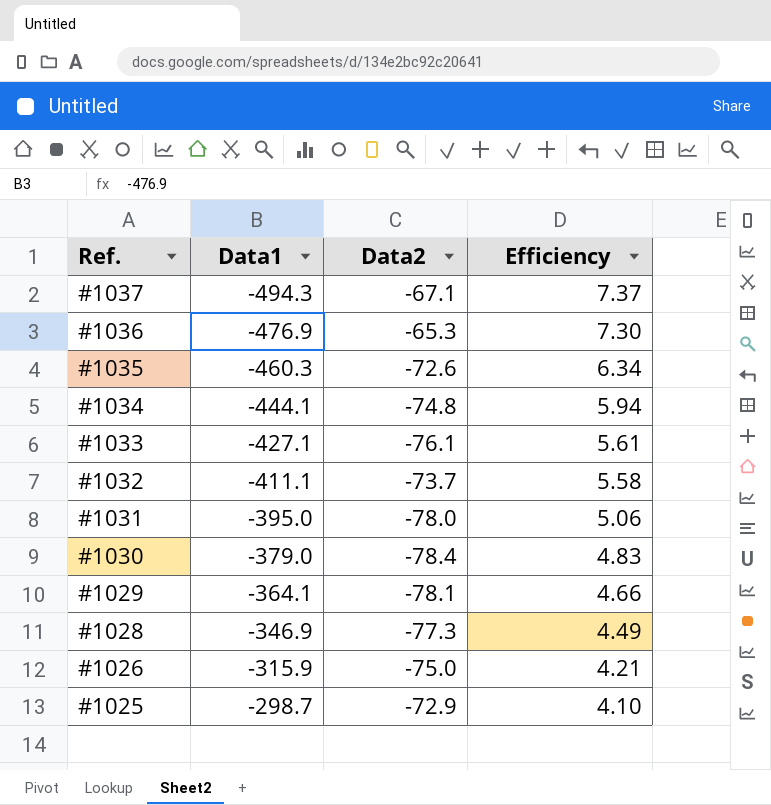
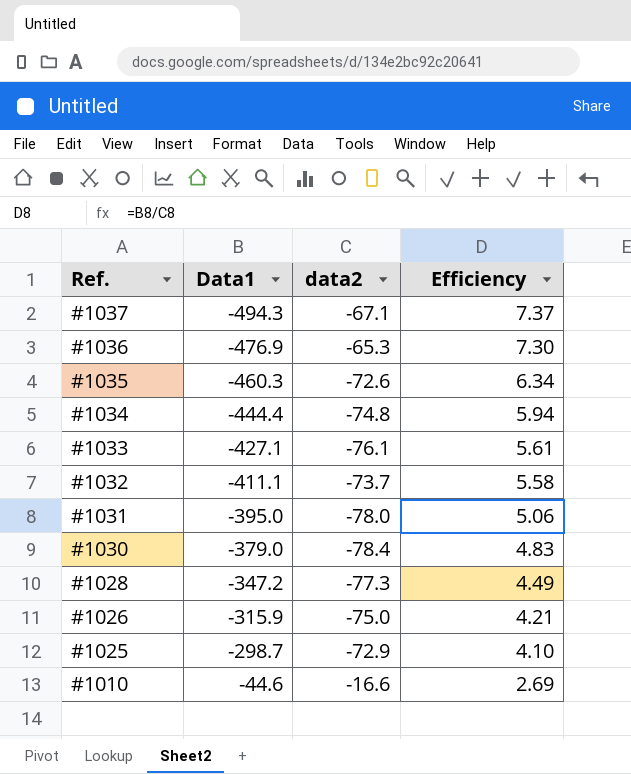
column name: Data2 -> data2
row #1029: -364.1 | -78.1 | 4.66 -> none
#1034 | Data1: -444.1 -> -444.4
#1028 | Data1: -346.9 -> -347.2
row #1010: none -> -44.6 | -16.6 | 2.69

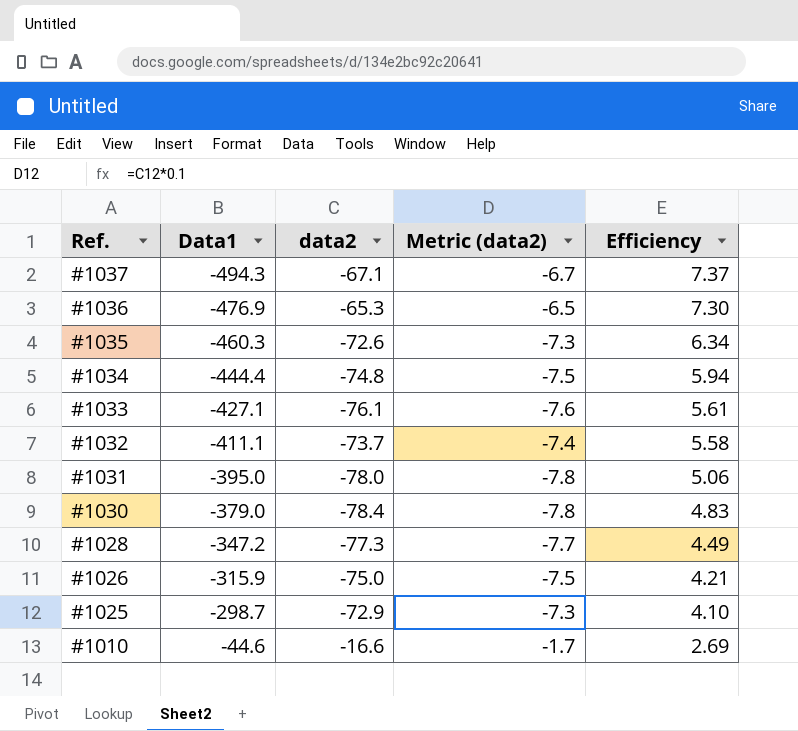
column Metric (data2) | formula: none -> [data2] * 0.1

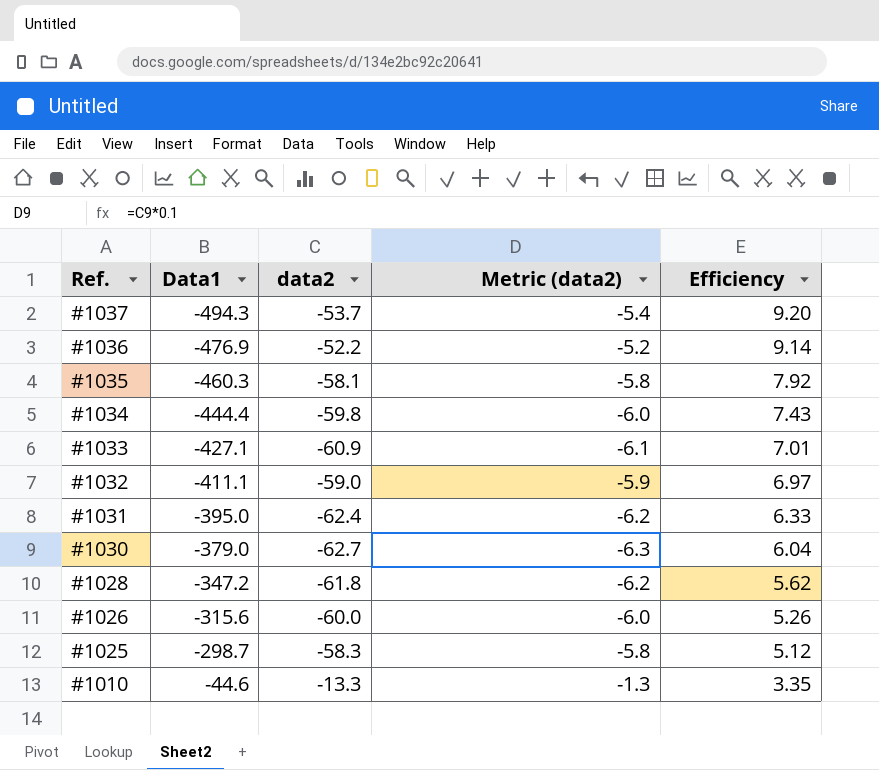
#1037 | data2: -67.1 -> -53.7
#1037 | Metric (data2): -6.7 -> -5.4
#1037 | Efficiency: 7.37 -> 9.20
#1036 | data2: -65.3 -> -52.2
#1036 | Metric (data2): -6.5 -> -5.2
#1036 | Efficiency: 7.30 -> 9.14
#1035 | data2: -72.6 -> -58.1
#1035 | Metric (data2): -7.3 -> -5.8
#1035 | Efficiency: 6.34 -> 7.92
#1034 | data2: -74.8 -> -59.8
#1034 | Metric (data2): -7.5 -> -6.0
#1034 | Efficiency: 5.94 -> 7.43
#1033 | data2: -76.1 -> -60.9
#1033 | Metric (data2): -7.6 -> -6.1
#1033 | Efficiency: 5.61 -> 7.01
#1032 | data2: -73.7 -> -59.0
#1032 | Metric (data2): -7.4 -> -5.9
#1032 | Efficiency: 5.58 -> 6.97
#1031 | data2: -78.0 -> -62.4
#1031 | Metric (data2): -7.8 -> -6.2
#1031 | Efficiency: 5.06 -> 6.33
#1030 | data2: -78.4 -> -62.7
#1030 | Metric (data2): -7.8 -> -6.3
#1030 | Efficiency: 4.83 -> 6.04
#1028 | data2: -77.3 -> -61.8
#1028 | Metric (data2): -7.7 -> -6.2
#1028 | Efficiency: 4.49 -> 5.62
#1026 | Data1: -315.9 -> -315.6
#1026 | data2: -75.0 -> -60.0
#1026 | Metric (data2): -7.5 -> -6.0
#1026 | Efficiency: 4.21 -> 5.26
#1025 | data2: -72.9 -> -58.3
#1025 | Metric (data2): -7.3 -> -5.8
#1025 | Efficiency: 4.10 -> 5.12
#1010 | data2: -16.6 -> -13.3
#1010 | Metric (data2): -1.7 -> -1.3
#1010 | Efficiency: 2.69 -> 3.35

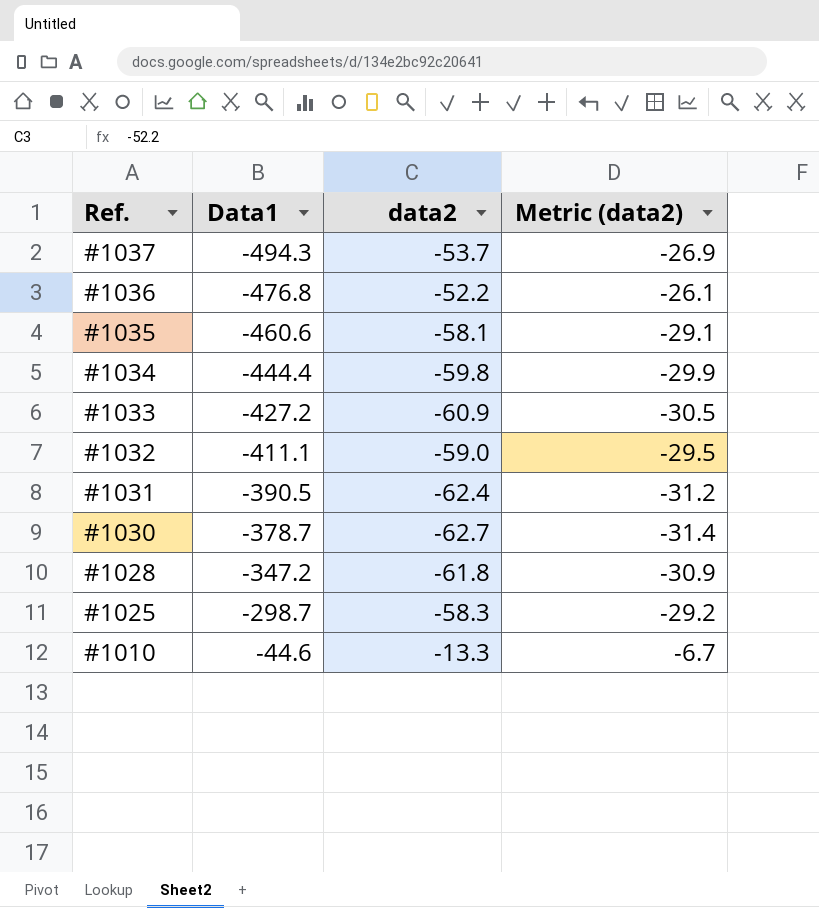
column Efficiency | formula: [Data1] / [data2] -> none
column Metric (data2) | formula: [data2] * 0.1 -> [data2] * 0.5
row #1026: -315.6 | -60.0 | -6.0 | 5.26 -> none
#1036 | Data1: -476.9 -> -476.8
#1035 | Data1: -460.3 -> -460.6
#1033 | Data1: -427.1 -> -427.2
#1031 | Data1: -395.0 -> -390.5
#1030 | Data1: -379.0 -> -378.7

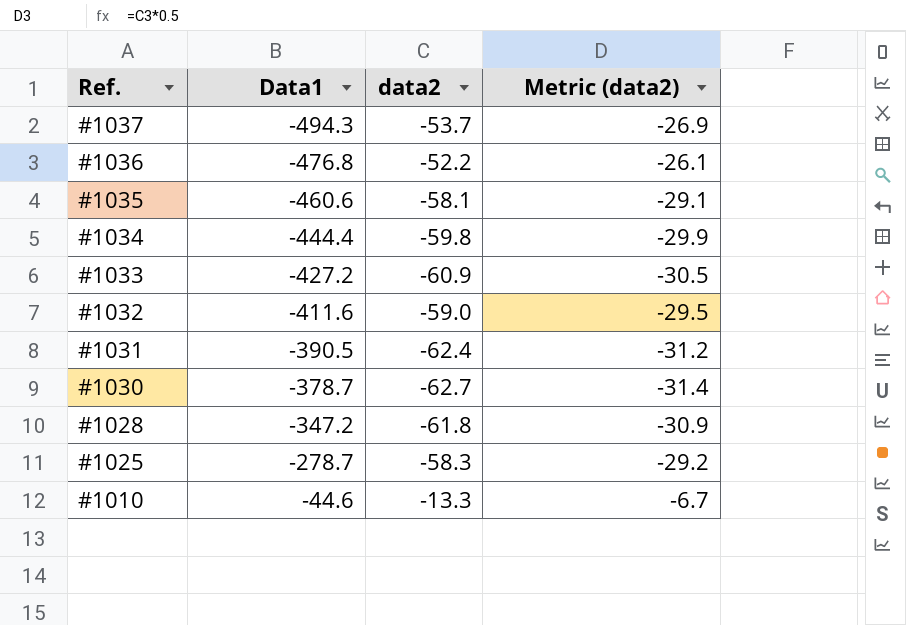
#1032 | Data1: -411.1 -> -411.6
#1025 | Data1: -298.7 -> -278.7

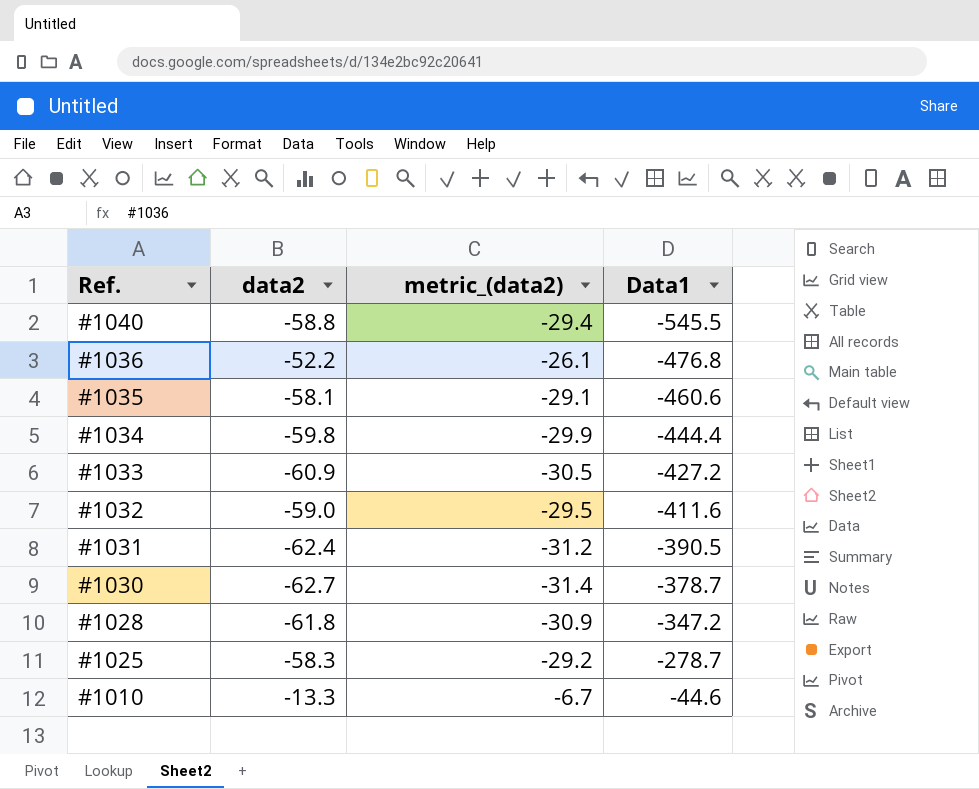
column name: Metric (data2) -> metric_(data2)
column Data1 | position: 2 -> 4
row #1037: -494.3 | -53.7 | -26.9 -> none
row #1040: none -> -58.8 | -29.4 | -545.5

